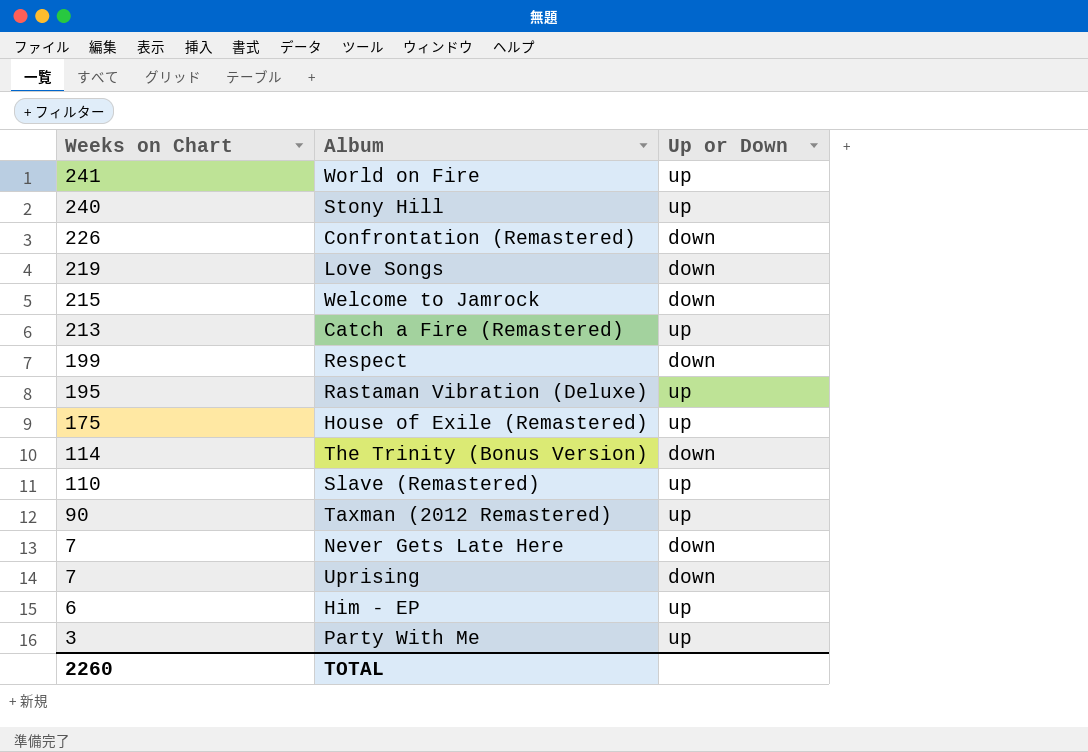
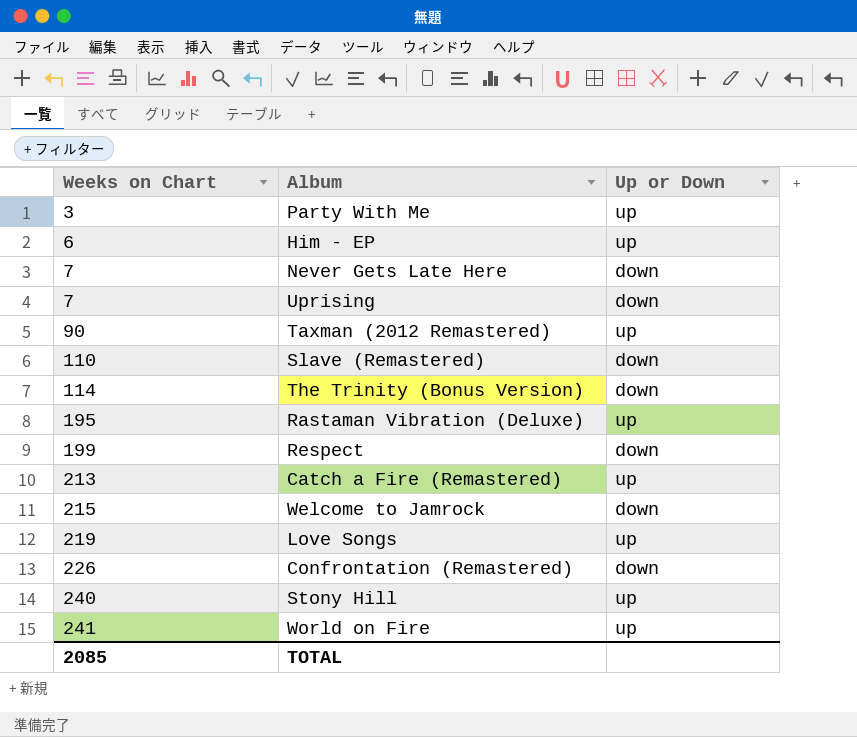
row order: Weeks on Chart descending -> Weeks on Chart ascending
row House of Exile (Remastered): 175 | up -> none
Slave (Remastered) | Up or Down: up -> down
Love Songs | Up or Down: down -> up
TOTAL | Weeks on Chart: 2260 -> 2085

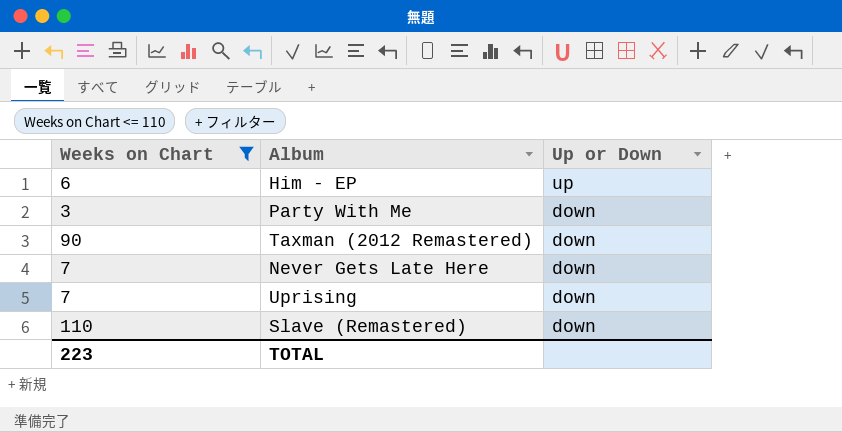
filter: none -> Weeks on Chart <= 110
row order: Weeks on Chart ascending -> Up or Down descending
Party With Me | Up or Down: up -> down
Taxman (2012 Remastered) | Up or Down: up -> down
TOTAL | Weeks on Chart: 2085 -> 223

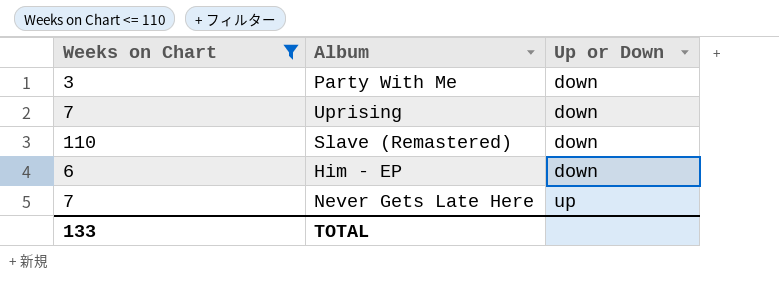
row order: Up or Down descending -> Up or Down ascending
row Taxman (2012 Remastered): 90 | down -> none
Him - EP | Up or Down: up -> down
Never Gets Late Here | Up or Down: down -> up
TOTAL | Weeks on Chart: 223 -> 133

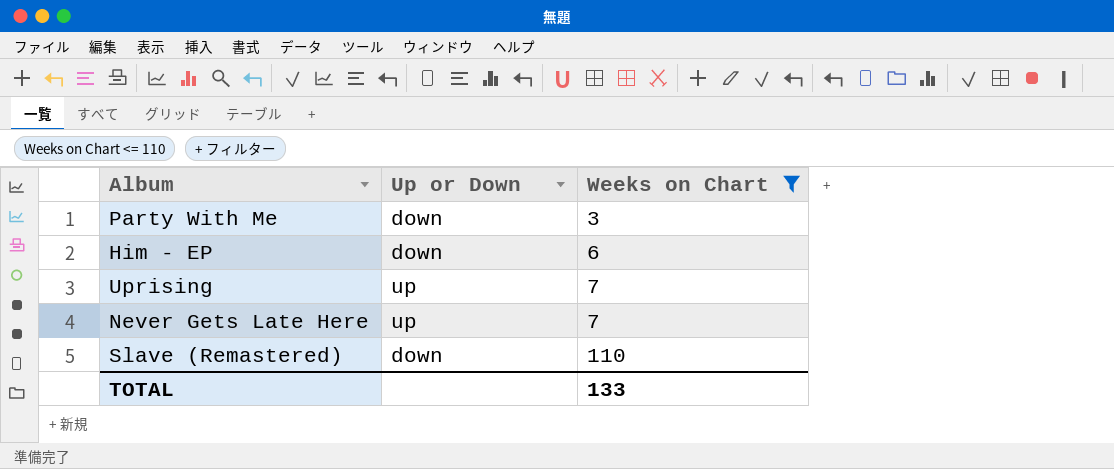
row order: Up or Down ascending -> Weeks on Chart ascending
column Weeks on Chart | position: 1 -> 3
Uprising | Up or Down: down -> up

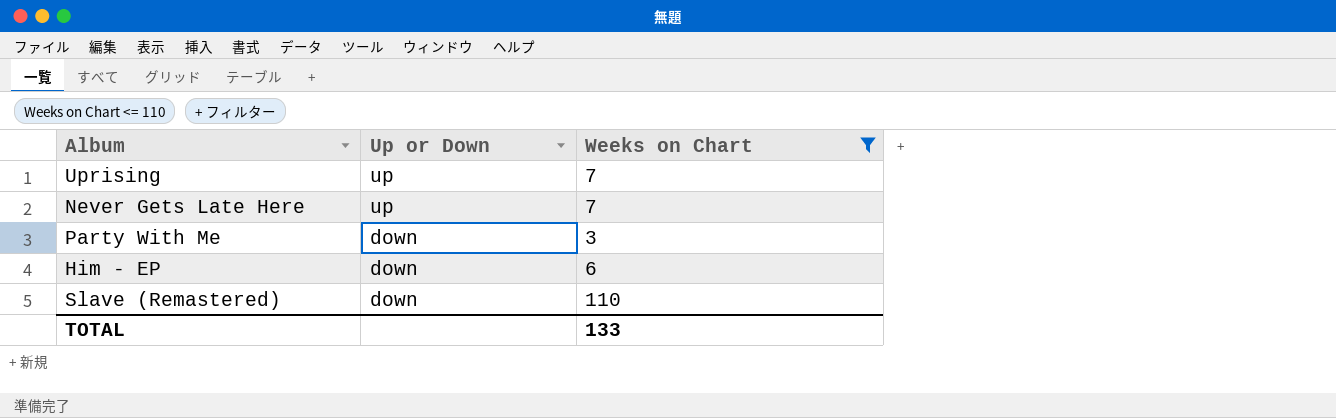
row order: Weeks on Chart ascending -> Up or Down descending

